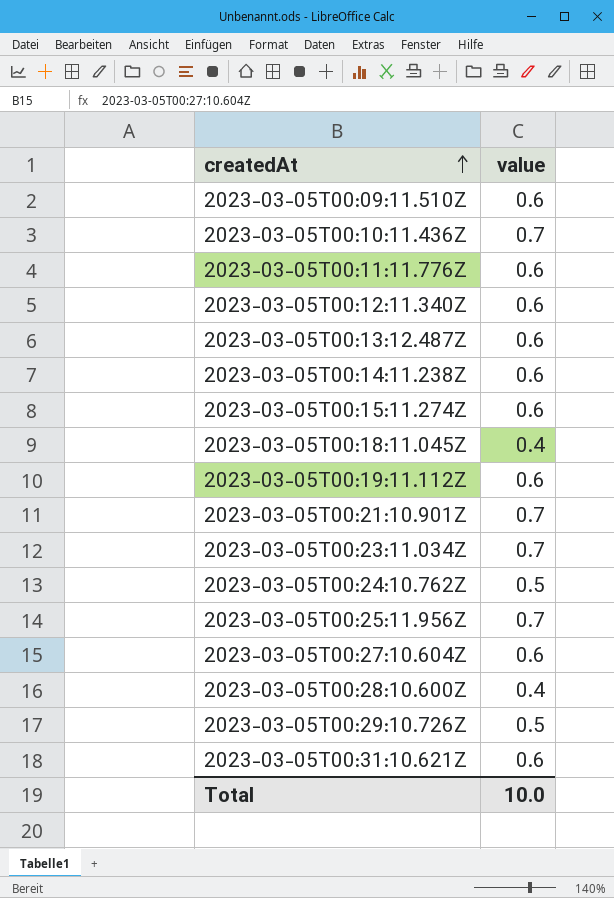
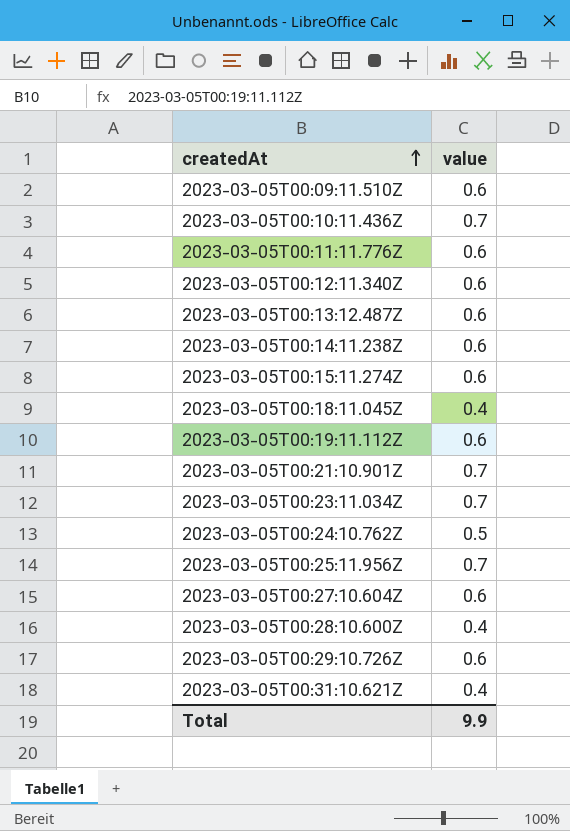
2023-03-05T00:29:10.726Z | value: 0.5 -> 0.6
2023-03-05T00:31:10.621Z | value: 0.6 -> 0.4
Total | value: 10.0 -> 9.9

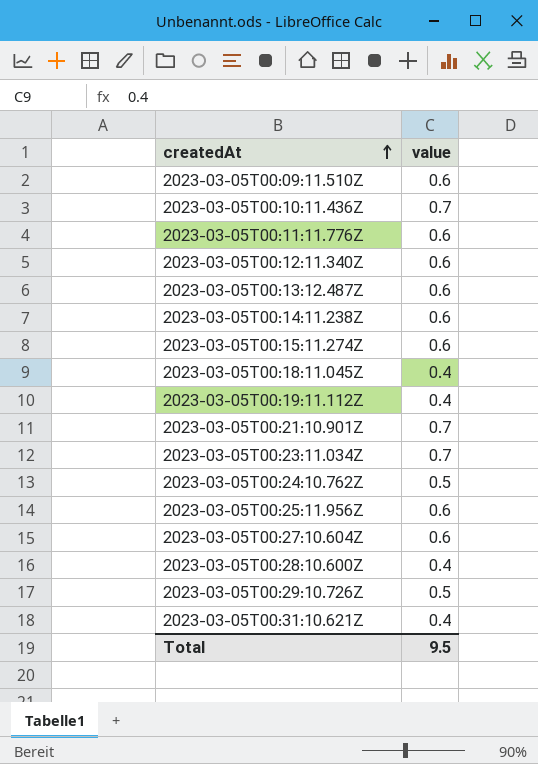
2023-03-05T00:19:11.112Z | value: 0.6 -> 0.4
2023-03-05T00:25:11.956Z | value: 0.7 -> 0.6
2023-03-05T00:29:10.726Z | value: 0.6 -> 0.5
Total | value: 9.9 -> 9.5

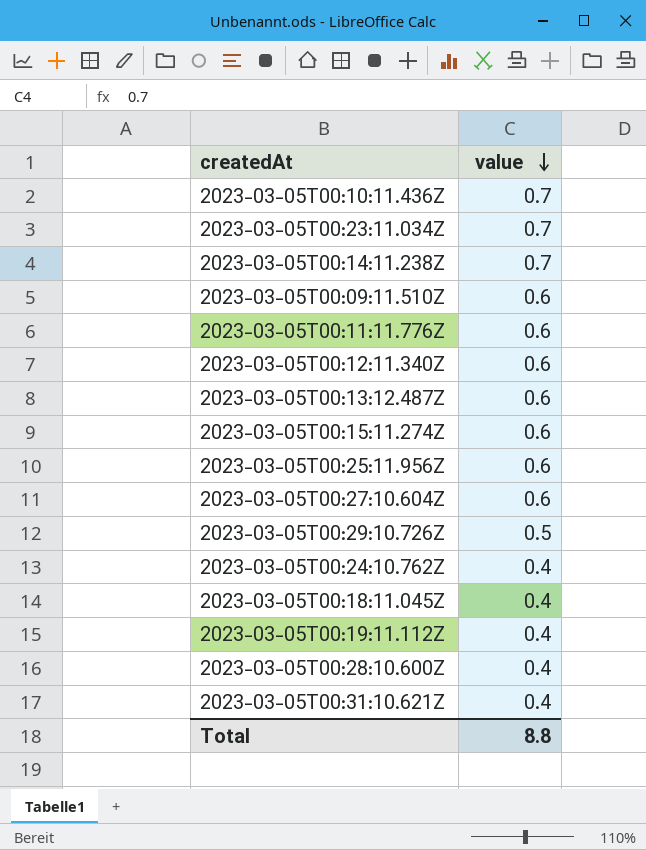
row order: createdAt ascending -> value descending
row 2023-03-05T00:21:10.901Z: 0.7 -> none
2023-03-05T00:14:11.238Z | value: 0.6 -> 0.7
2023-03-05T00:24:10.762Z | value: 0.5 -> 0.4
Total | value: 9.5 -> 8.8

